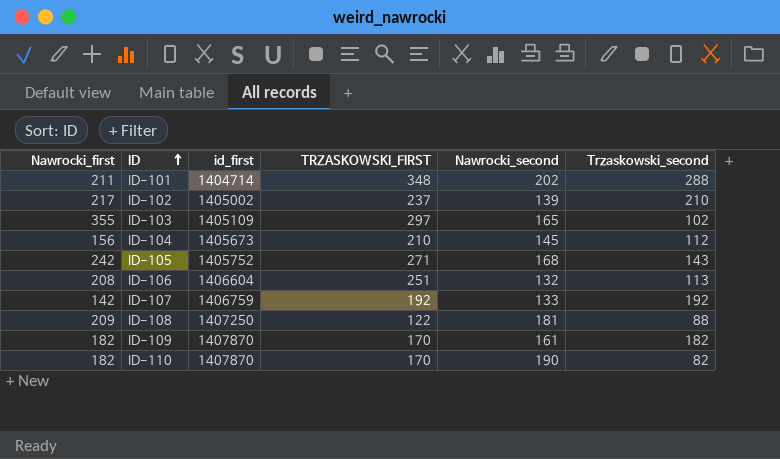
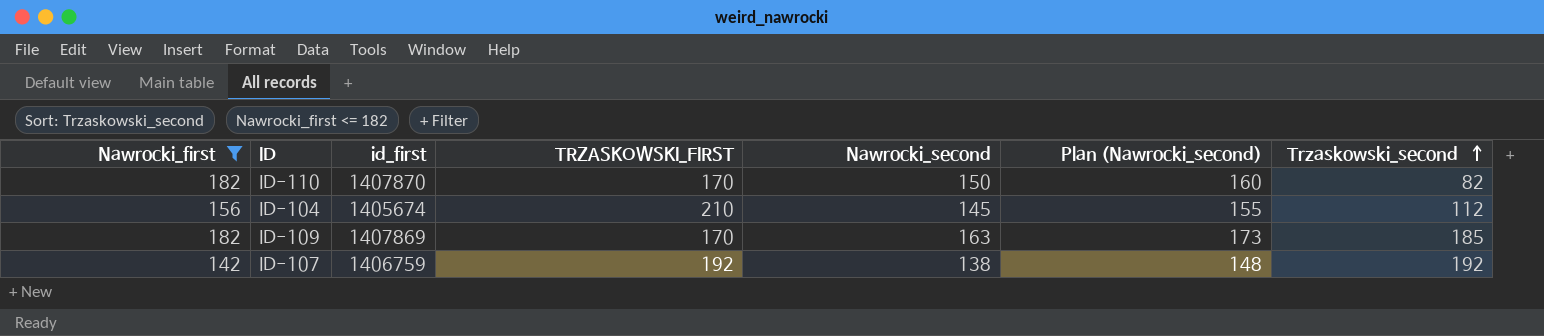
filter: none -> Nawrocki_first <= 182
row order: ID ascending -> Trzaskowski_second ascending
column Plan (Nawrocki_second) | formula: none -> [Nawrocki_second] + 10
ID-110 | Nawrocki_second: 190 -> 150
ID-104 | id_first: 1405673 -> 1405674
ID-109 | id_first: 1407870 -> 1407869
ID-109 | Nawrocki_second: 161 -> 163
ID-109 | Trzaskowski_second: 182 -> 185
ID-107 | Nawrocki_second: 133 -> 138

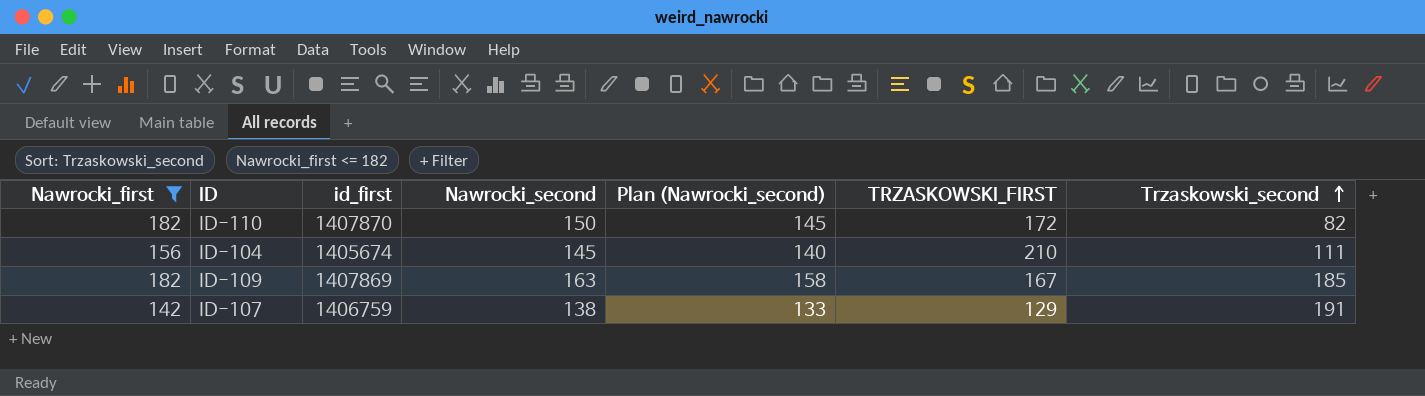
column Plan (Nawrocki_second) | formula: [Nawrocki_second] + 10 -> [Nawrocki_second] - 5
column TRZASKOWSKI_FIRST | position: 4 -> 6
ID-110 | TRZASKOWSKI_FIRST: 170 -> 172
ID-104 | Trzaskowski_second: 112 -> 111
ID-109 | TRZASKOWSKI_FIRST: 170 -> 167
ID-107 | TRZASKOWSKI_FIRST: 192 -> 129
ID-107 | Trzaskowski_second: 192 -> 191

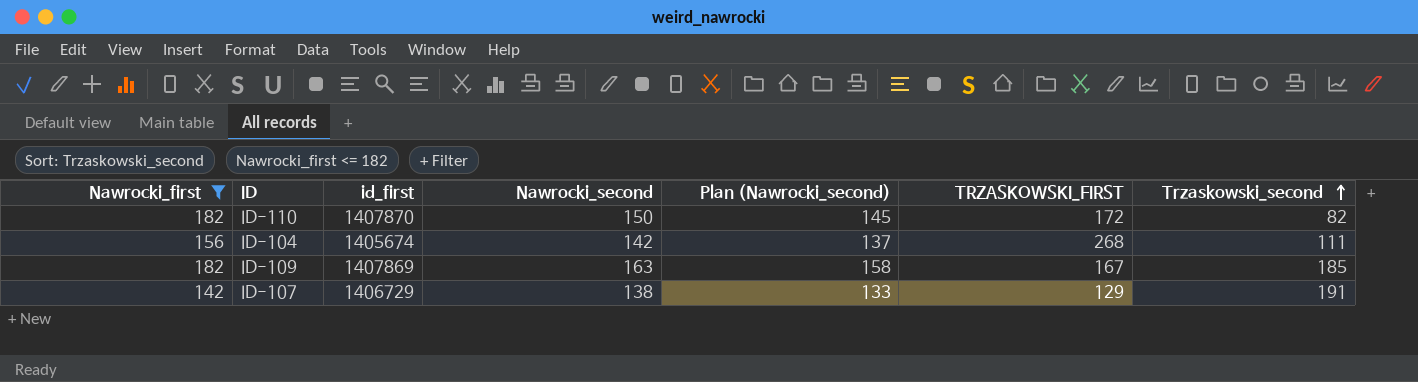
ID-104 | Nawrocki_second: 145 -> 142
ID-104 | Plan (Nawrocki_second): 140 -> 137
ID-104 | TRZASKOWSKI_FIRST: 210 -> 268
ID-107 | id_first: 1406759 -> 1406729

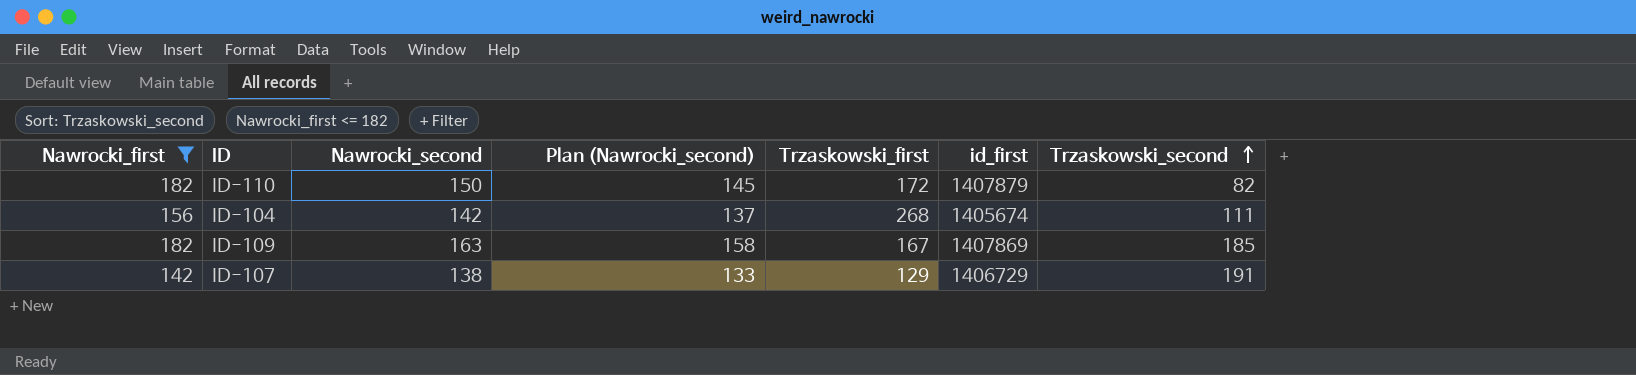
column name: TRZASKOWSKI_FIRST -> Trzaskowski_first
column id_first | position: 3 -> 6
ID-110 | id_first: 1407870 -> 1407879

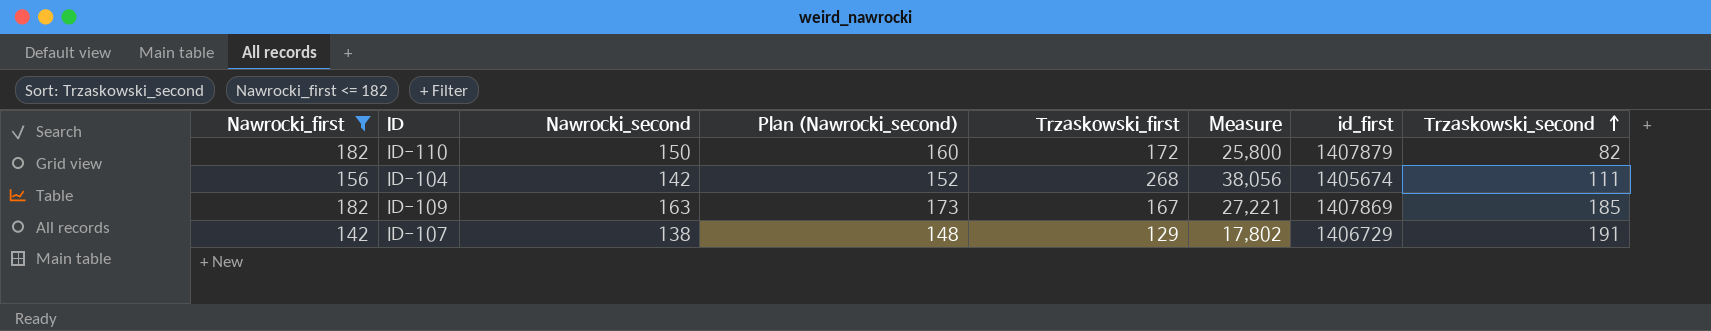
column Plan (Nawrocki_second) | formula: [Nawrocki_second] - 5 -> [Nawrocki_second] + 10
column Measure | formula: none -> [Nawrocki_second] * [Trzaskowski_first]

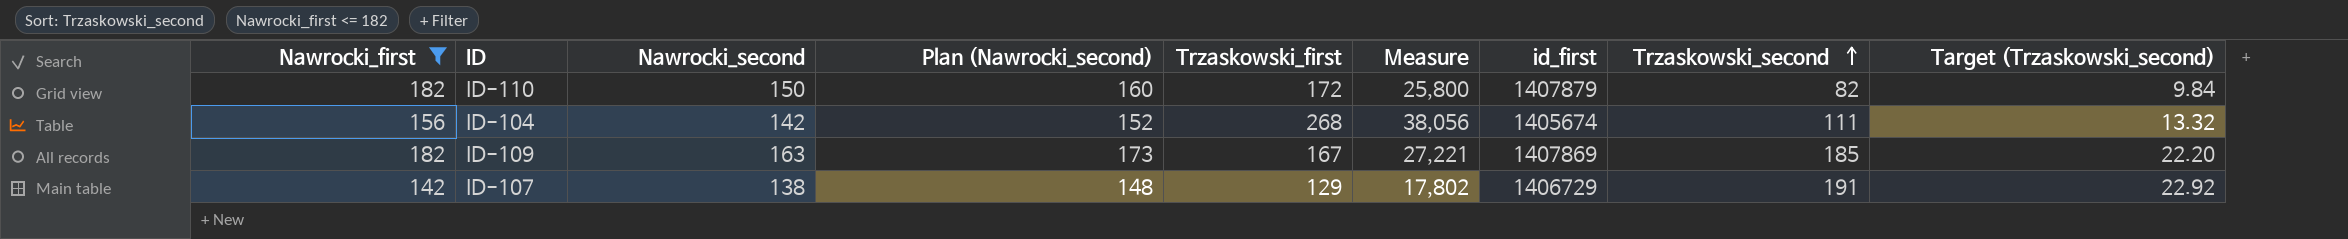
column Target (Trzaskowski_second) | formula: none -> [Trzaskowski_second] * 0.12

